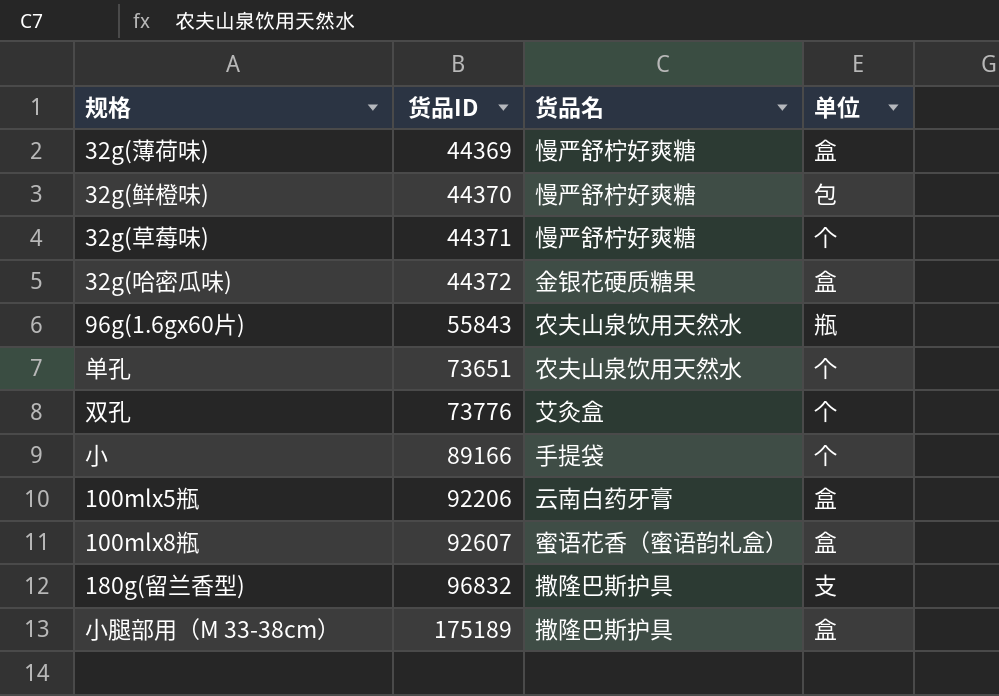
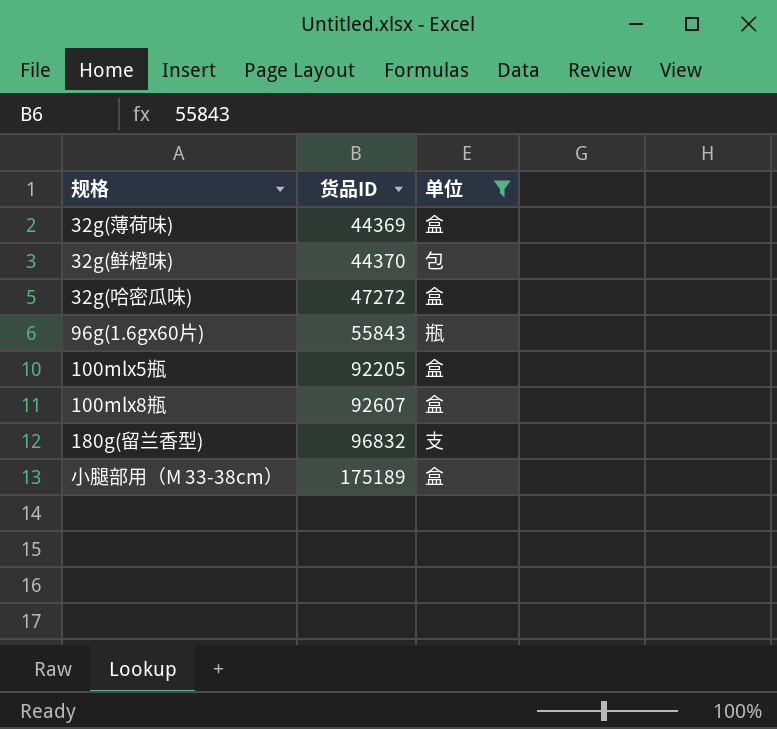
filter: none -> 单位 != 个
column 货品名 | position: 3 -> none
32g(哈密瓜味) | 货品ID: 44372 -> 47272
100mlx5瓶 | 货品ID: 92206 -> 92205

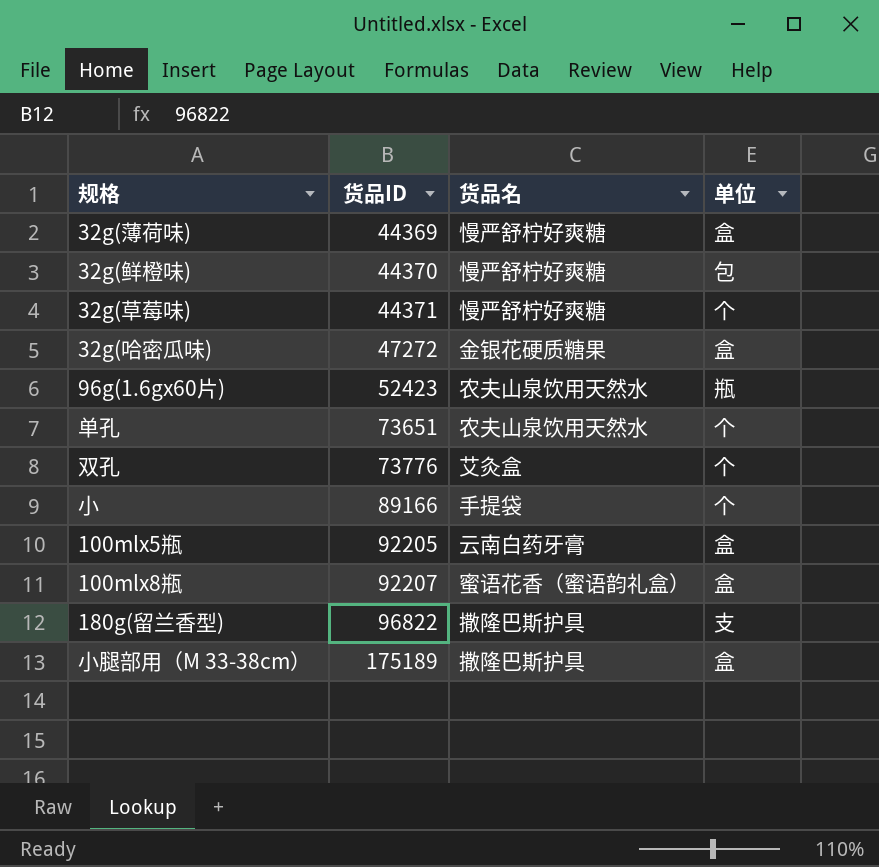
filter: 单位 != 个 -> none
column 货品名 | position: none -> 3
96g(1.6gx60片) | 货品ID: 55843 -> 52423
100mlx8瓶 | 货品ID: 92607 -> 92207
180g(留兰香型) | 货品ID: 96832 -> 96822

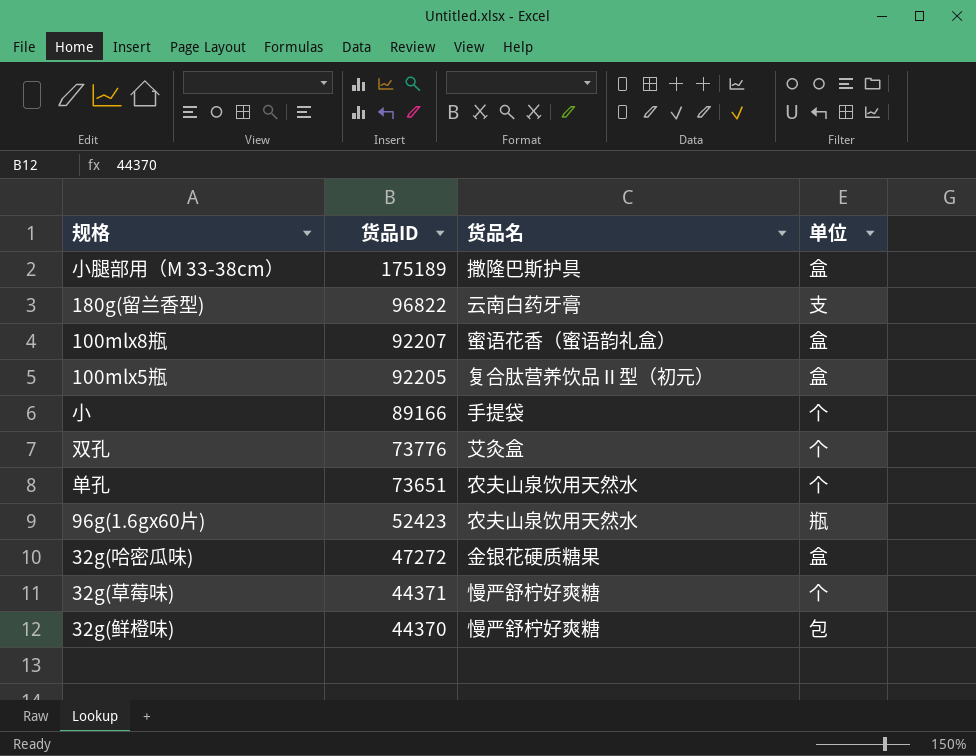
row order: 货品ID ascending -> 货品ID descending
row 32g(薄荷味): 44369 | 慢严舒柠好爽糖 | 盒 -> none
180g(留兰香型) | 货品名: 撒隆巴斯护具 -> 云南白药牙膏
100mlx5瓶 | 货品名: 云南白药牙膏 -> 复合肽营养饮品Ⅱ型（初元）

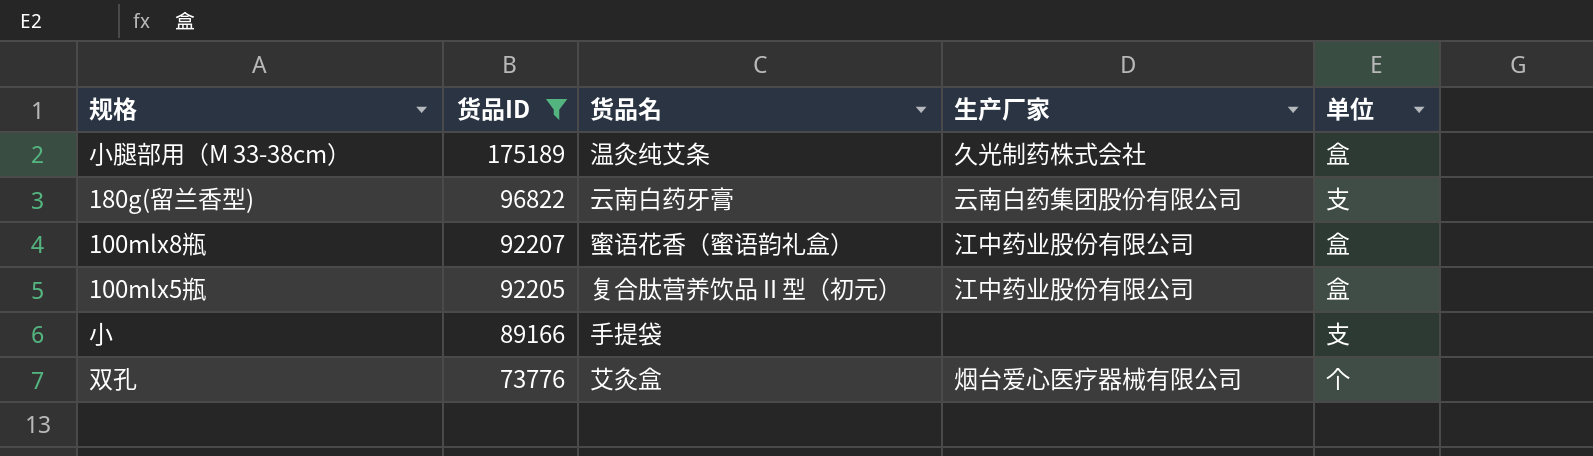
filter: none -> 货品ID >= 73776
column 生产厂家 | position: none -> 4
小腿部用（M 33-38cm） | 货品名: 撒隆巴斯护具 -> 温灸纯艾条
小 | 单位: 个 -> 支

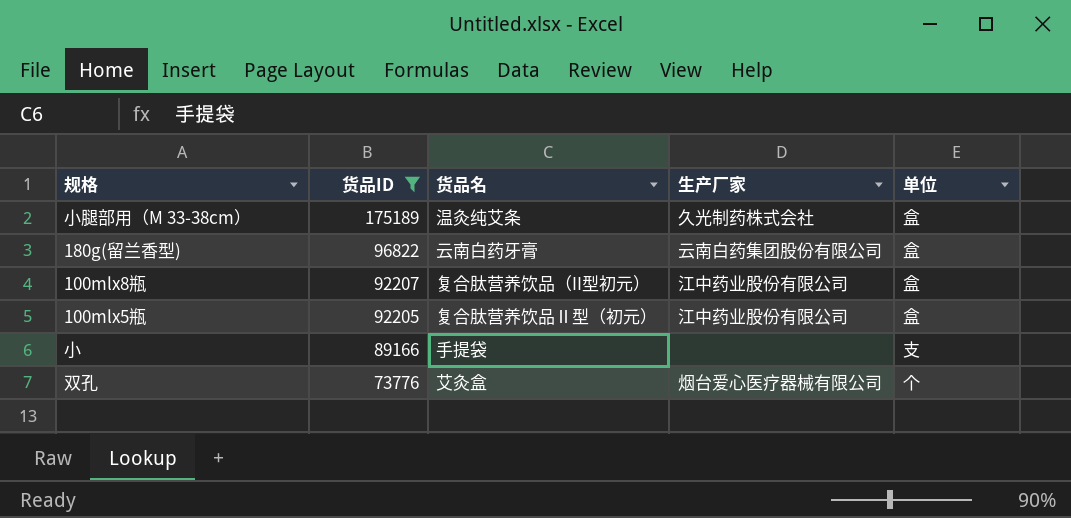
180g(留兰香型) | 单位: 支 -> 盒
100mlx8瓶 | 货品名: 蜜语花香（蜜语韵礼盒） -> 复合肽营养饮品（II型初元）

